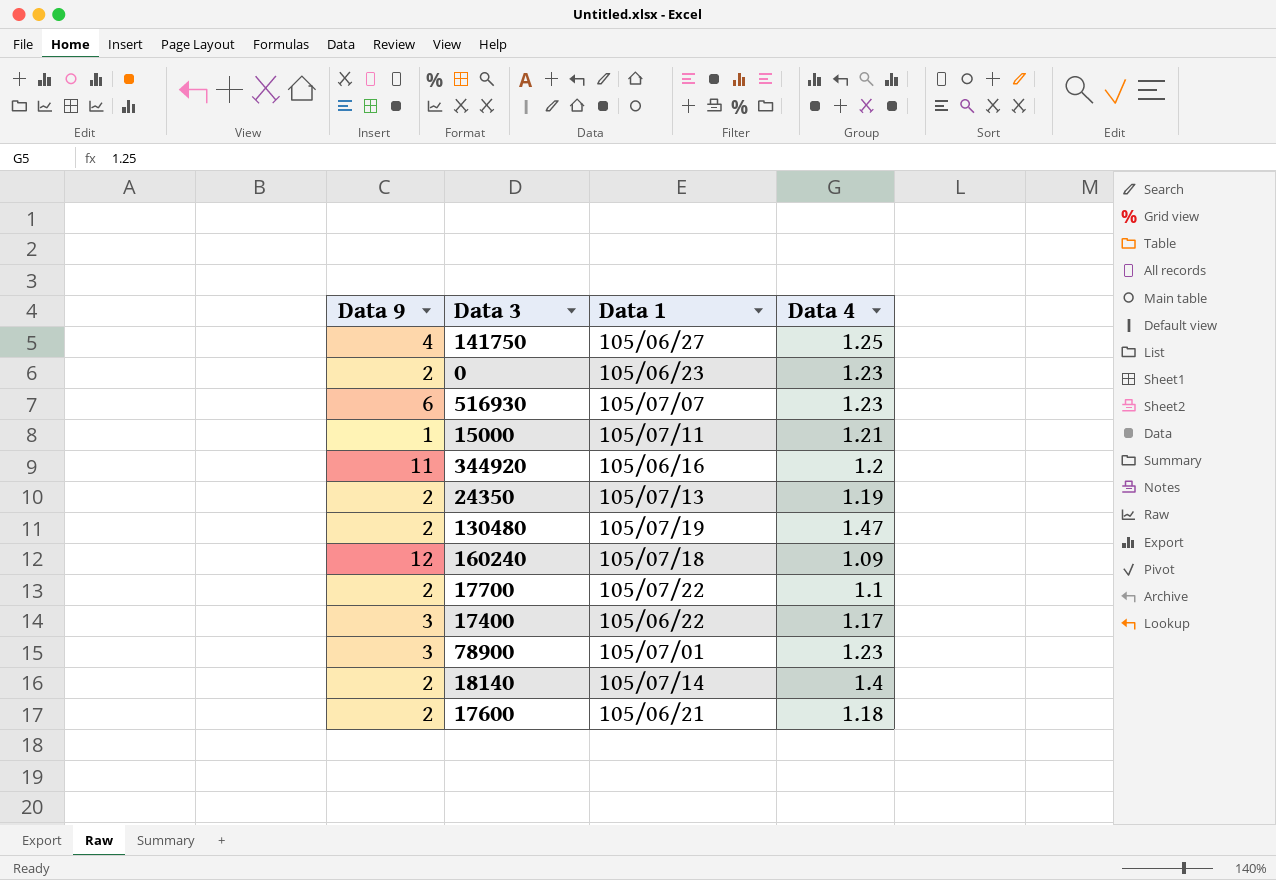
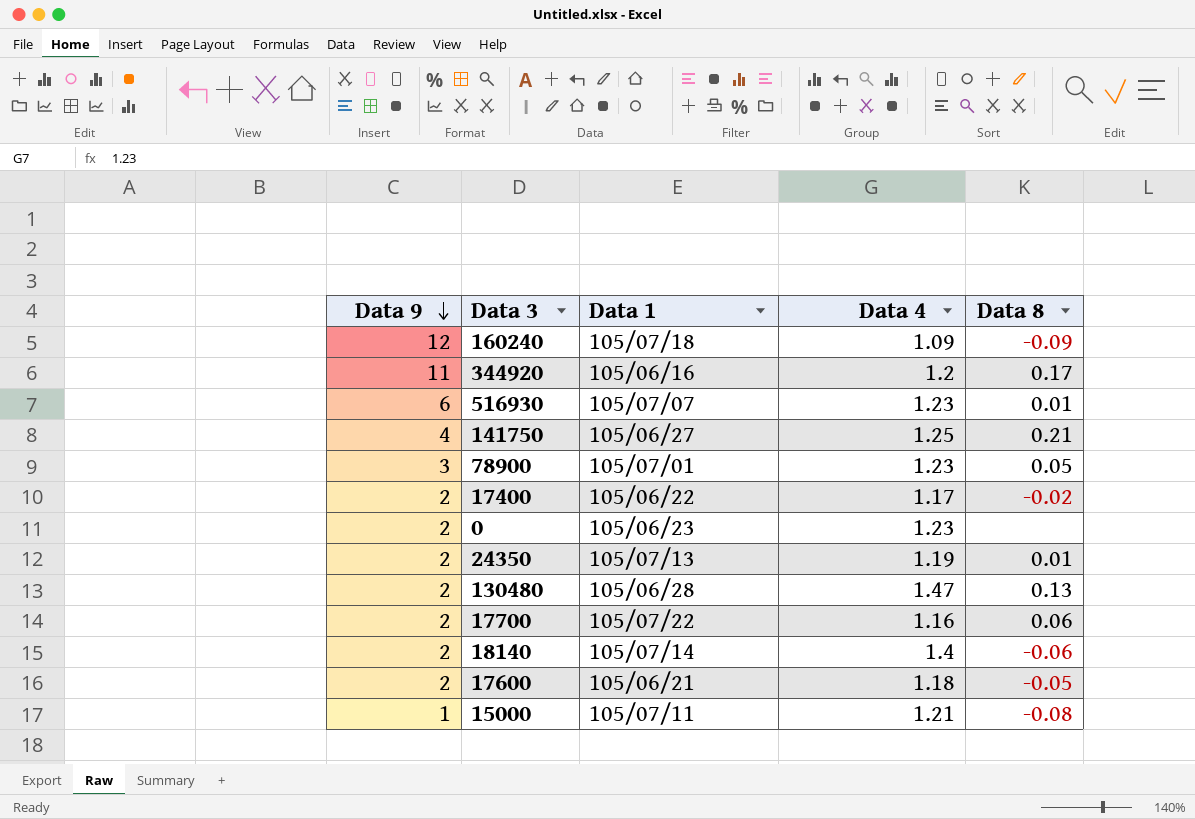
row order: none -> Data 9 descending
column Data 8 | position: none -> 5
17400 | Data 9: 3 -> 2
130480 | Data 1: 105/07/19 -> 105/06/28
17700 | Data 4: 1.1 -> 1.16

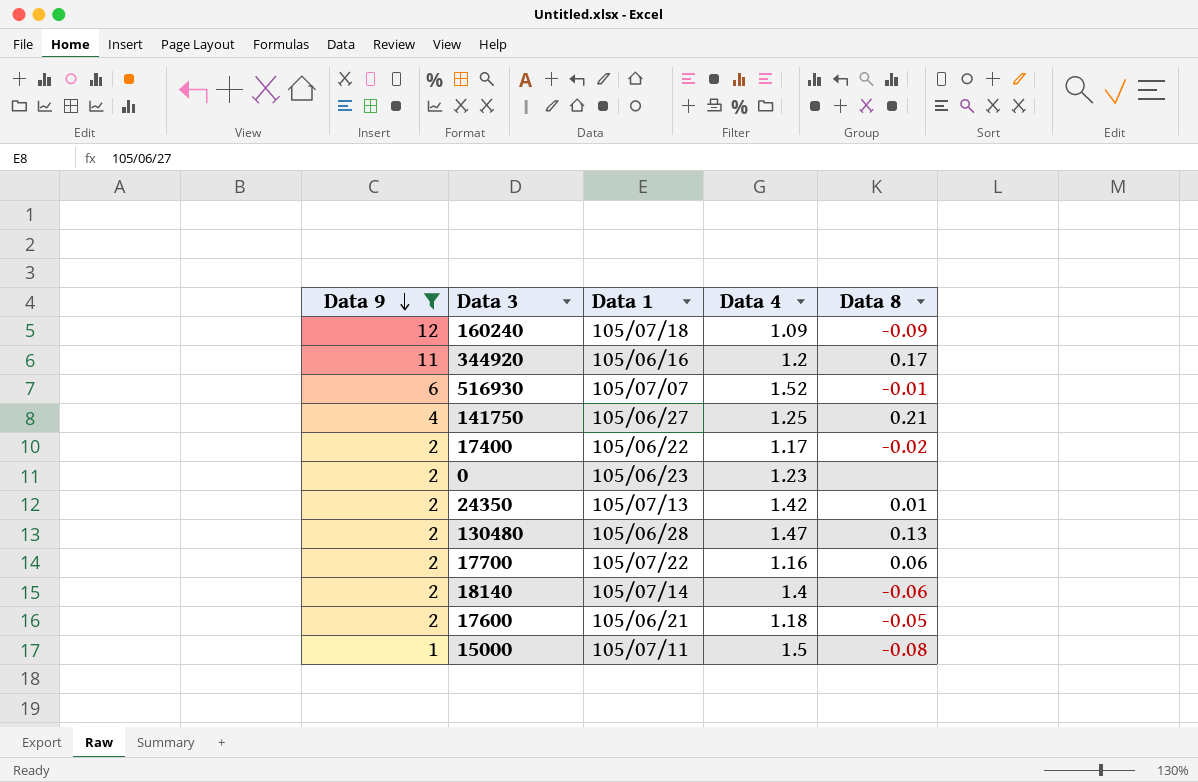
filter: none -> Data 9 != 3
516930 | Data 4: 1.23 -> 1.52
516930 | Data 8: 0.01 -> -0.01
24350 | Data 4: 1.19 -> 1.42
15000 | Data 4: 1.21 -> 1.5

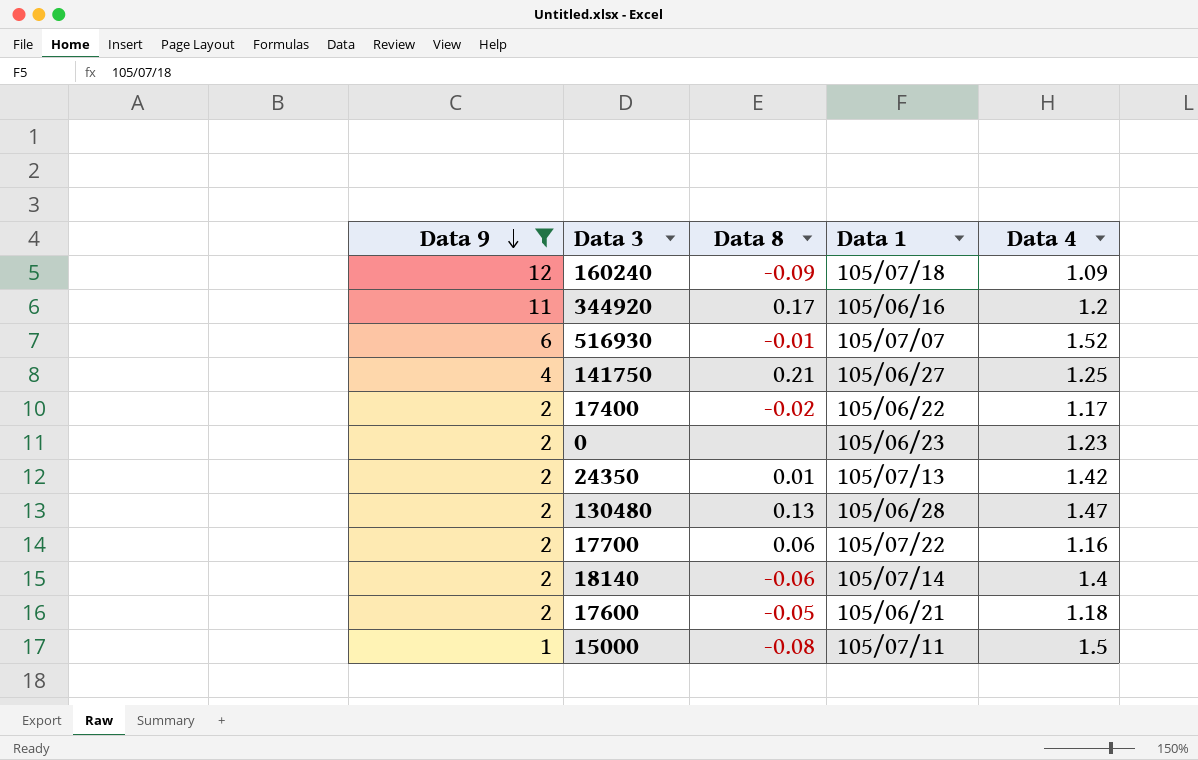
column Data 8 | position: 5 -> 3

